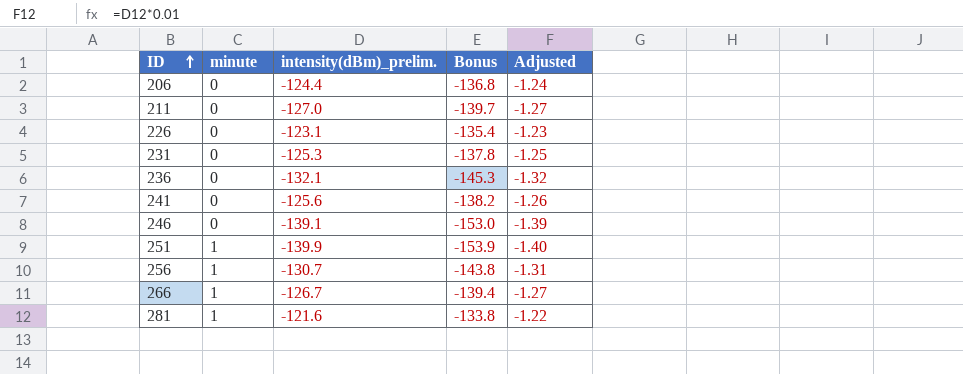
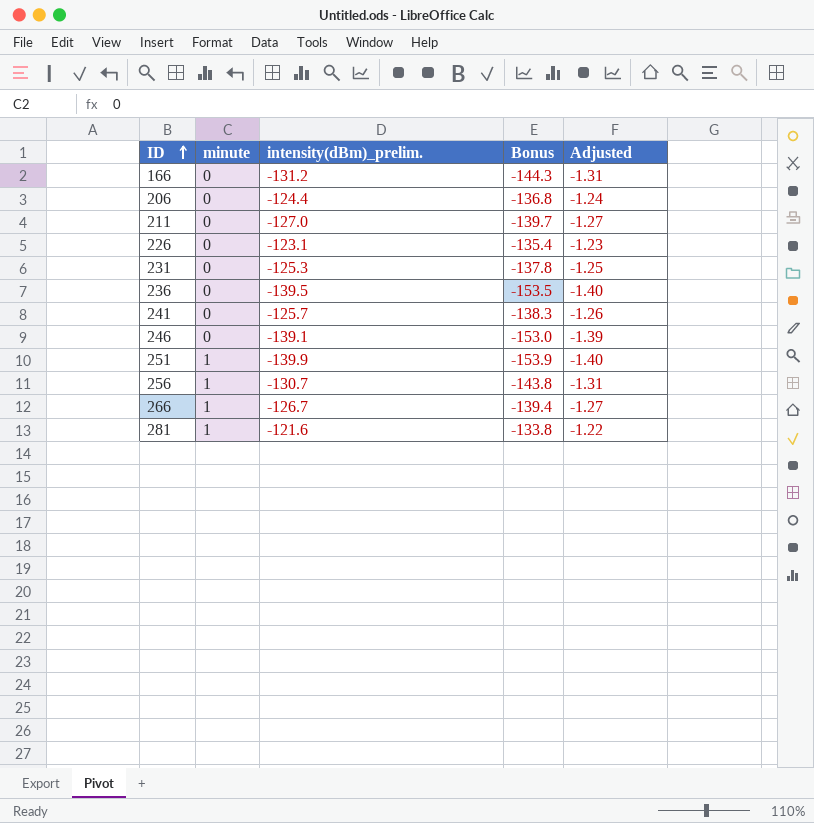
row 166: none -> 0 | -131.2 | -144.3 | -1.31
236 | intensity(dBm)_prelim.: -132.1 -> -139.5
236 | Bonus: -145.3 -> -153.5
236 | Adjusted: -1.32 -> -1.40
241 | intensity(dBm)_prelim.: -125.6 -> -125.7
241 | Bonus: -138.2 -> -138.3

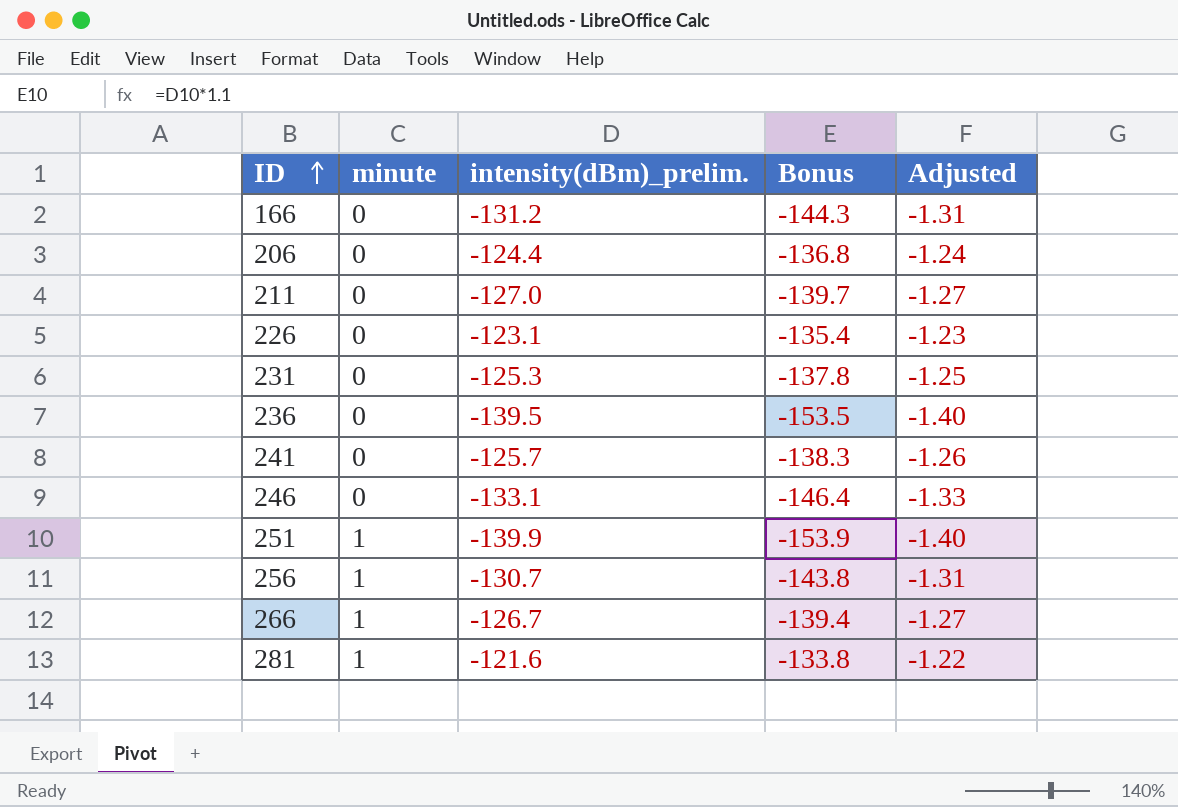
246 | intensity(dBm)_prelim.: -139.1 -> -133.1
246 | Bonus: -153.0 -> -146.4
246 | Adjusted: -1.39 -> -1.33

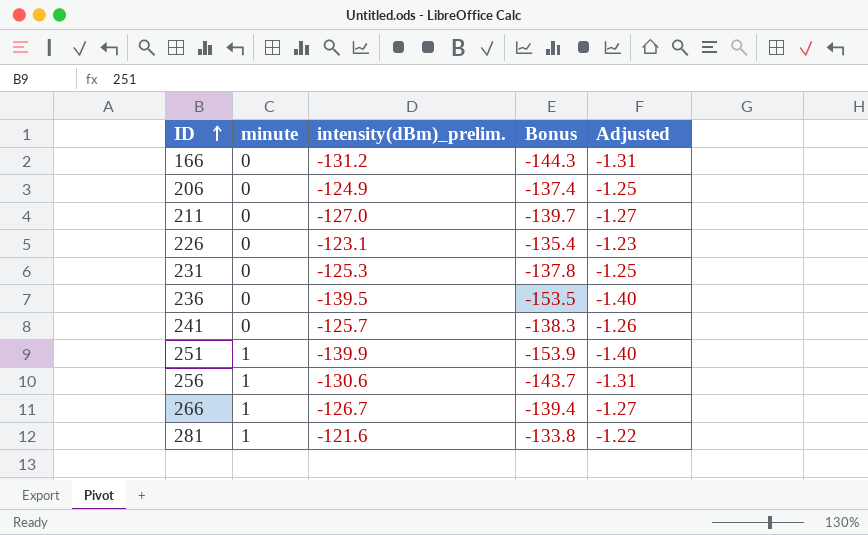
row 246: 0 | -133.1 | -146.4 | -1.33 -> none
206 | intensity(dBm)_prelim.: -124.4 -> -124.9
206 | Bonus: -136.8 -> -137.4
206 | Adjusted: -1.24 -> -1.25
256 | intensity(dBm)_prelim.: -130.7 -> -130.6
256 | Bonus: -143.8 -> -143.7

